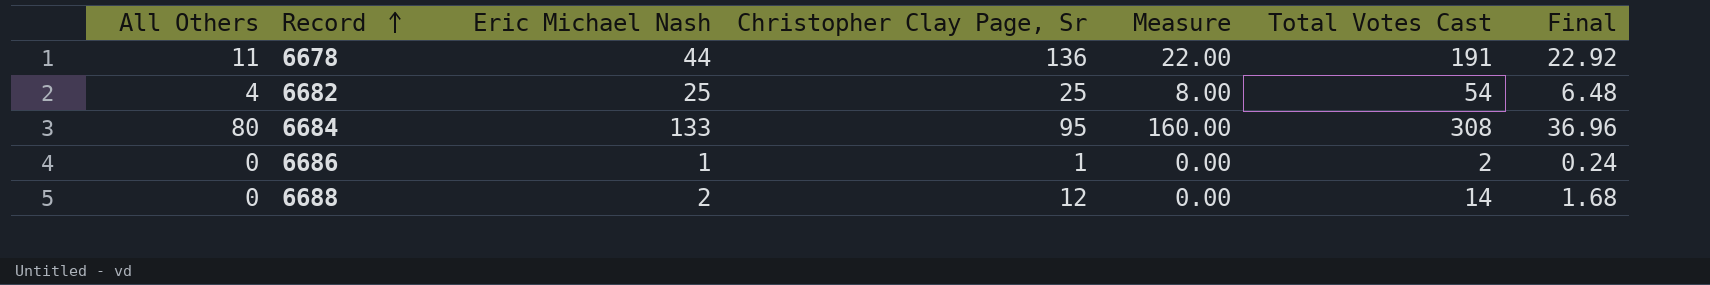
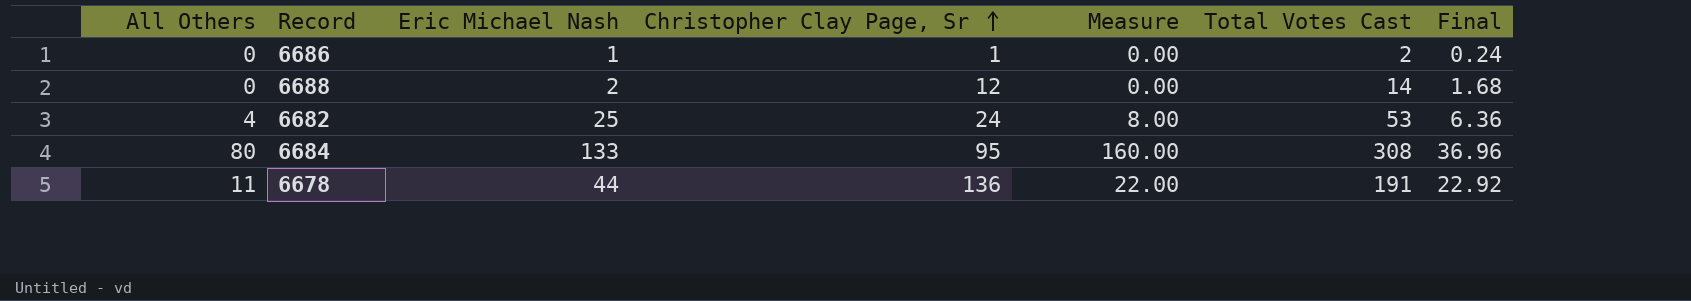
row order: Record ascending -> Christopher Clay Page, Sr ascending
6682 | Christopher Clay Page, Sr: 25 -> 24
6682 | Total Votes Cast: 54 -> 53
6682 | Final: 6.48 -> 6.36

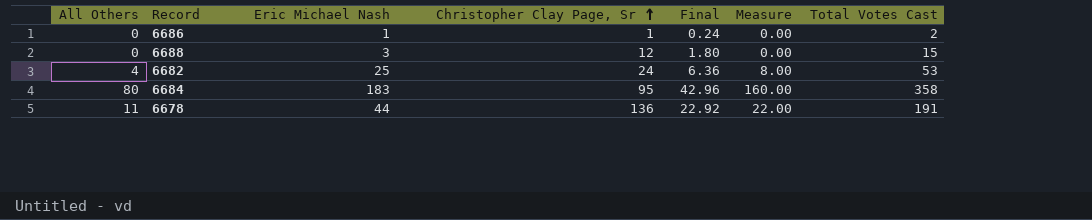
column Final | position: 7 -> 5
6688 | Eric Michael Nash: 2 -> 3
6688 | Final: 1.68 -> 1.80
6688 | Total Votes Cast: 14 -> 15
6684 | Eric Michael Nash: 133 -> 183
6684 | Final: 36.96 -> 42.96
6684 | Total Votes Cast: 308 -> 358

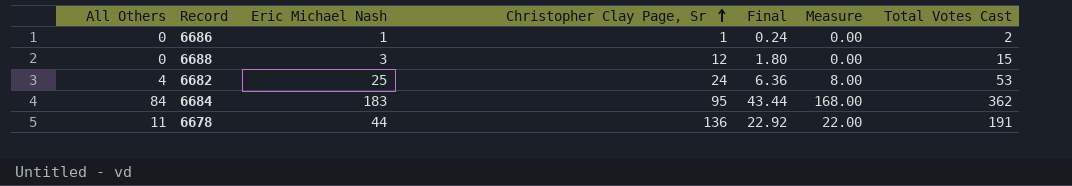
6684 | All Others: 80 -> 84
6684 | Final: 42.96 -> 43.44
6684 | Measure: 160.00 -> 168.00
6684 | Total Votes Cast: 358 -> 362

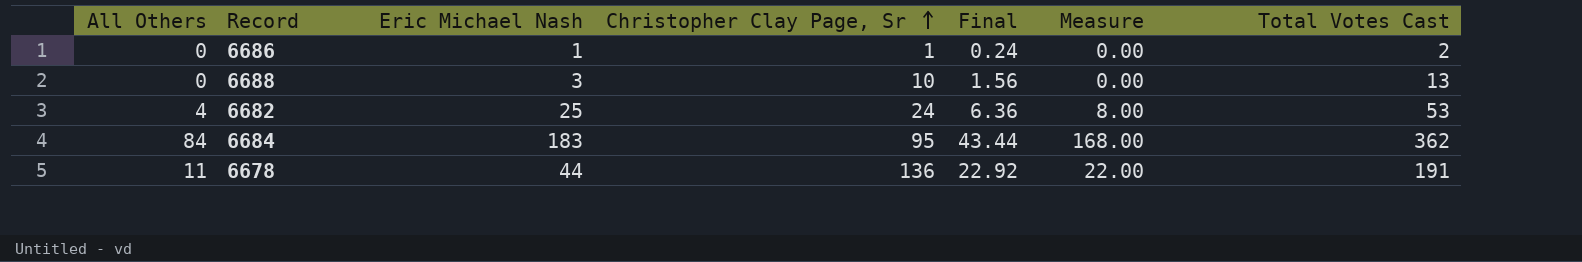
6688 | Christopher Clay Page, Sr: 12 -> 10
6688 | Final: 1.80 -> 1.56
6688 | Total Votes Cast: 15 -> 13

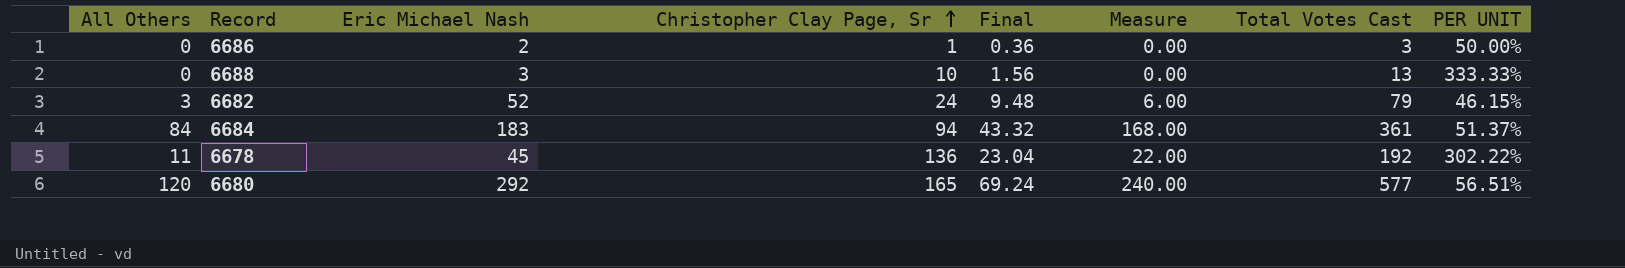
column PER UNIT | formula: none -> [Christopher Clay Page, Sr] / [Eric Michael Nash]
6686 | Eric Michael Nash: 1 -> 2
6686 | Final: 0.24 -> 0.36
6686 | Total Votes Cast: 2 -> 3
6682 | All Others: 4 -> 3
6682 | Eric Michael Nash: 25 -> 52
6682 | Final: 6.36 -> 9.48
6682 | Measure: 8.00 -> 6.00
6682 | Total Votes Cast: 53 -> 79
6684 | Christopher Clay Page, Sr: 95 -> 94
6684 | Final: 43.44 -> 43.32
6684 | Total Votes Cast: 362 -> 361
6678 | Eric Michael Nash: 44 -> 45
6678 | Final: 22.92 -> 23.04
6678 | Total Votes Cast: 191 -> 192
row 6680: none -> 120 | 292 | 165 | 69.24 | 240.00 | 577 | 56.51%

